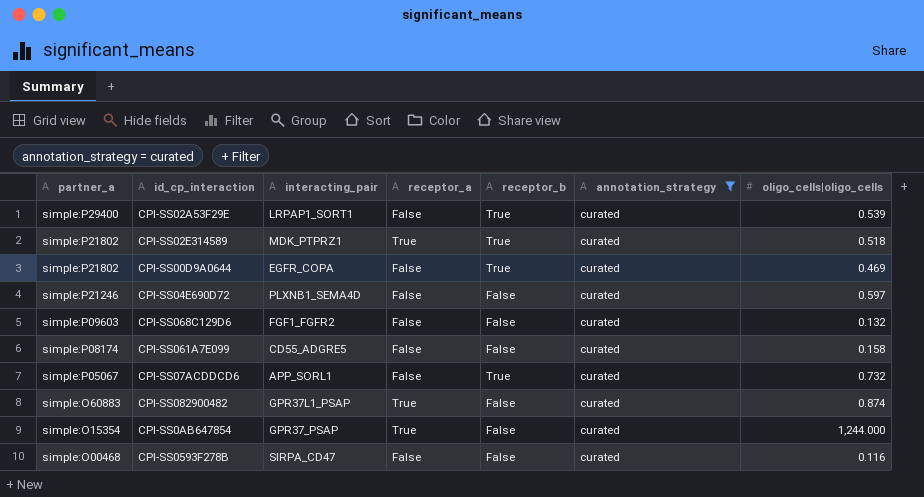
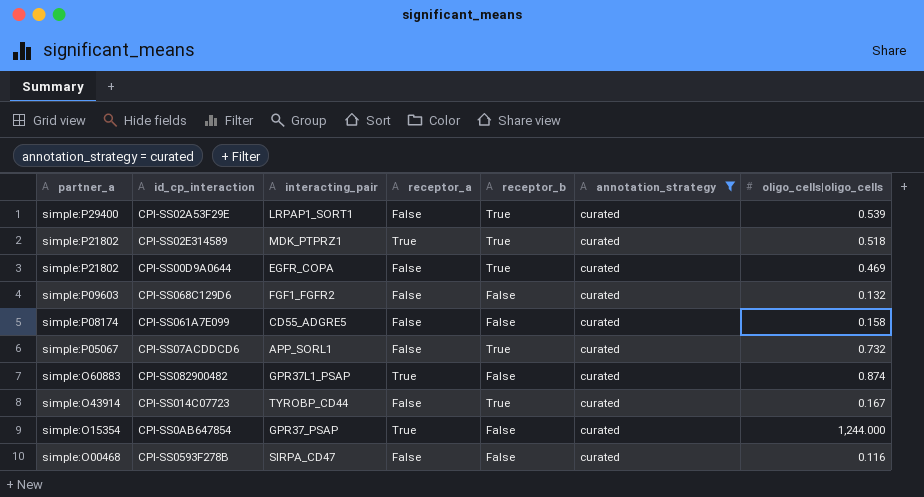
row CPI-SS04E690D72: simple:P21246 | PLXNB1_SEMA4D | False | False | curated | 0.597 -> none
row CPI-SS014C07723: none -> simple:O43914 | TYROBP_CD44 | False | True | curated | 0.167

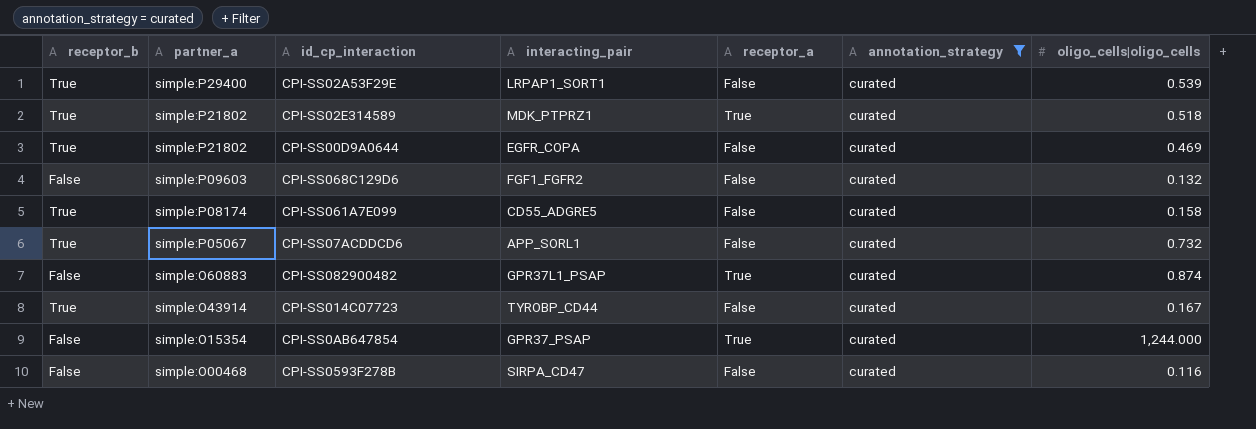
column receptor_b | position: 5 -> 1
CPI-SS061A7E099 | receptor_b: False -> True

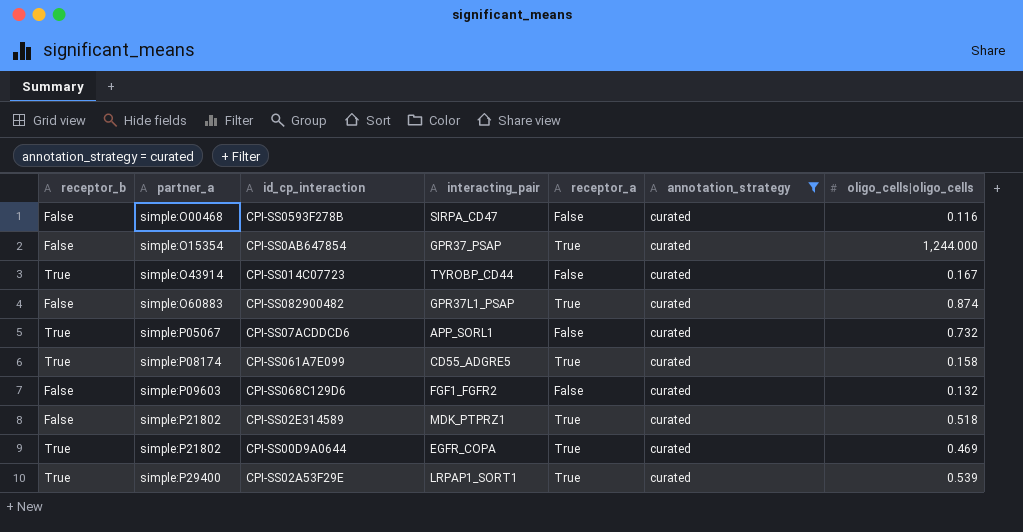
row order: partner_a descending -> partner_a ascending
CPI-SS061A7E099 | receptor_a: False -> True
CPI-SS02E314589 | receptor_b: True -> False
CPI-SS00D9A0644 | receptor_a: False -> True
CPI-SS02A53F29E | receptor_a: False -> True

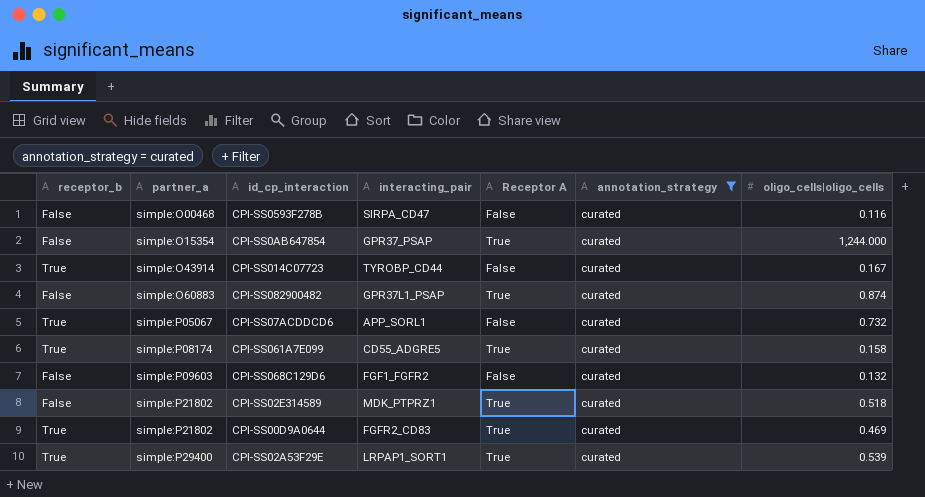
column name: receptor_a -> Receptor A
CPI-SS00D9A0644 | interacting_pair: EGFR_COPA -> FGFR2_CD83

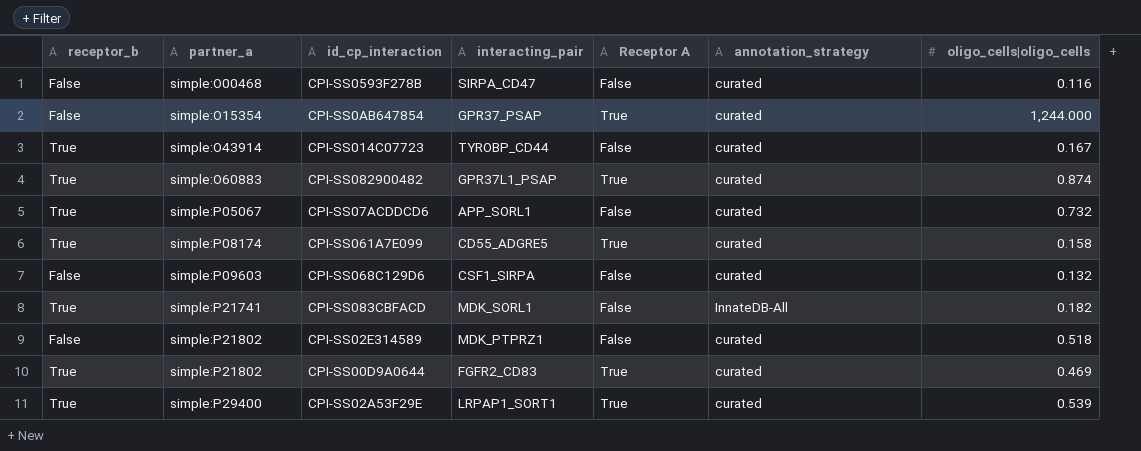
filter: annotation_strategy = curated -> none
CPI-SS082900482 | receptor_b: False -> True
CPI-SS068C129D6 | interacting_pair: FGF1_FGFR2 -> CSF1_SIRPA
CPI-SS02E314589 | Receptor A: True -> False

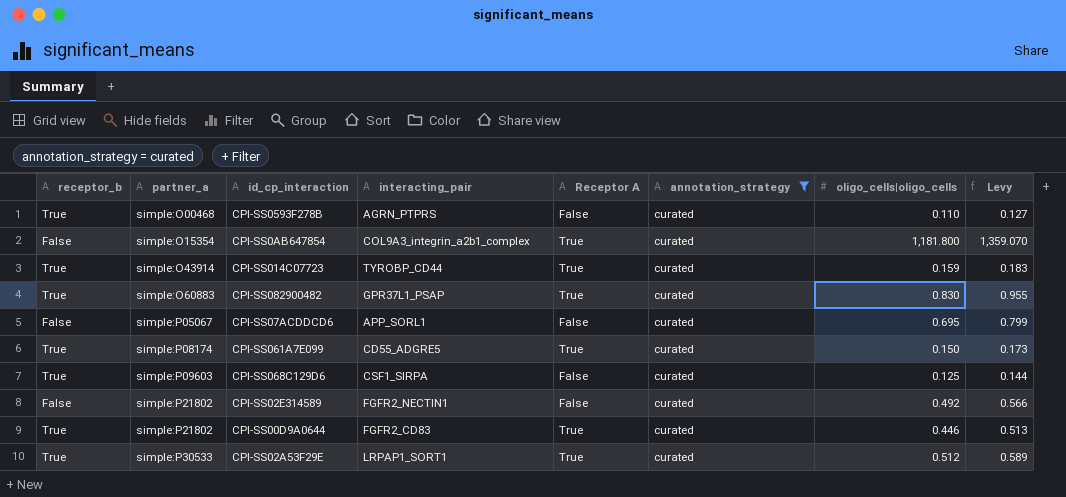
filter: none -> annotation_strategy = curated
column Levy | formula: none -> [oligo_cells|oligo_cells] * 1.15
CPI-SS0593F278B | receptor_b: False -> True
CPI-SS0593F278B | interacting_pair: SIRPA_CD47 -> AGRN_PTPRS
CPI-SS0593F278B | oligo_cells|oligo_cells: 0.116 -> 0.110
CPI-SS0AB647854 | interacting_pair: GPR37_PSAP -> COL9A3_integrin_a2b1_complex
CPI-SS0AB647854 | oligo_cells|oligo_cells: 1,244.000 -> 1,181.800
CPI-SS014C07723 | Receptor A: False -> True
CPI-SS014C07723 | oligo_cells|oligo_cells: 0.167 -> 0.159
CPI-SS082900482 | oligo_cells|oligo_cells: 0.874 -> 0.830
CPI-SS07ACDDCD6 | receptor_b: True -> False
CPI-SS07ACDDCD6 | oligo_cells|oligo_cells: 0.732 -> 0.695
CPI-SS061A7E099 | oligo_cells|oligo_cells: 0.158 -> 0.150
CPI-SS068C129D6 | receptor_b: False -> True
CPI-SS068C129D6 | oligo_cells|oligo_cells: 0.132 -> 0.125
CPI-SS02E314589 | interacting_pair: MDK_PTPRZ1 -> FGFR2_NECTIN1
CPI-SS02E314589 | oligo_cells|oligo_cells: 0.518 -> 0.492
CPI-SS00D9A0644 | oligo_cells|oligo_cells: 0.469 -> 0.446
CPI-SS02A53F29E | partner_a: simple:P29400 -> simple:P30533
CPI-SS02A53F29E | oligo_cells|oligo_cells: 0.539 -> 0.512

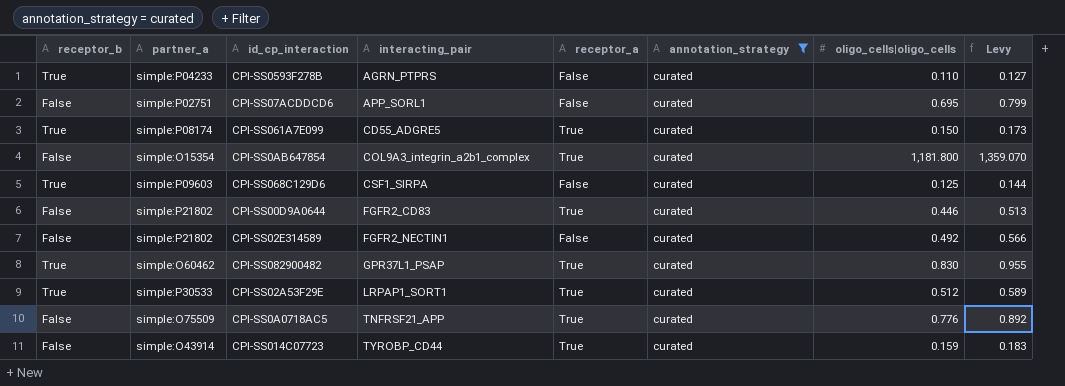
row order: partner_a ascending -> interacting_pair ascending
column name: Receptor A -> receptor_a
CPI-SS0593F278B | partner_a: simple:O00468 -> simple:P04233
CPI-SS07ACDDCD6 | partner_a: simple:P05067 -> simple:P02751
CPI-SS00D9A0644 | receptor_b: True -> False
CPI-SS082900482 | partner_a: simple:O60883 -> simple:O60462
row CPI-SS0A0718AC5: none -> False | simple:O75509 | TNFRSF21_APP | True | curated | 0.776 | 0.892
CPI-SS014C07723 | receptor_b: True -> False

